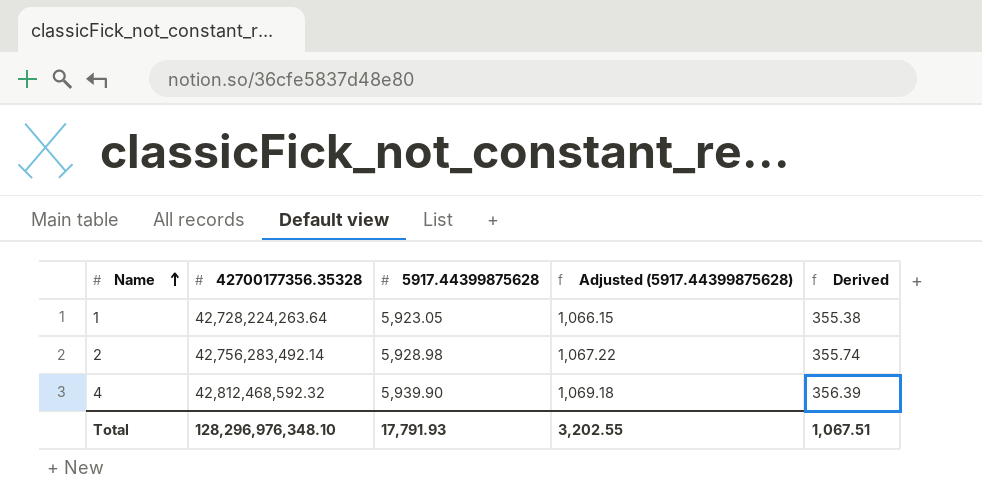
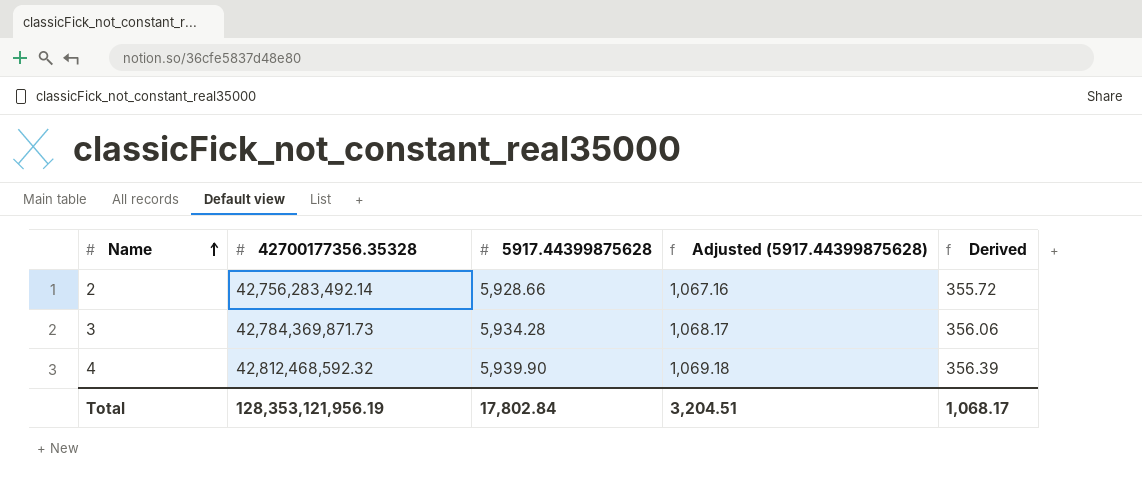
row 1: 42,728,224,263.64 | 5,923.05 | 1,066.15 | 355.38 -> none
2 | 5917.44399875628: 5,928.98 -> 5,928.66
2 | Adjusted (5917.44399875628): 1,067.22 -> 1,067.16
2 | Derived: 355.74 -> 355.72
row 3: none -> 42,784,369,871.73 | 5,934.28 | 1,068.17 | 356.06
Total | 42700177356.35328: 128,296,976,348.10 -> 128,353,121,956.19
Total | 5917.44399875628: 17,791.93 -> 17,802.84
Total | Adjusted (5917.44399875628): 3,202.55 -> 3,204.51
Total | Derived: 1,067.51 -> 1,068.17

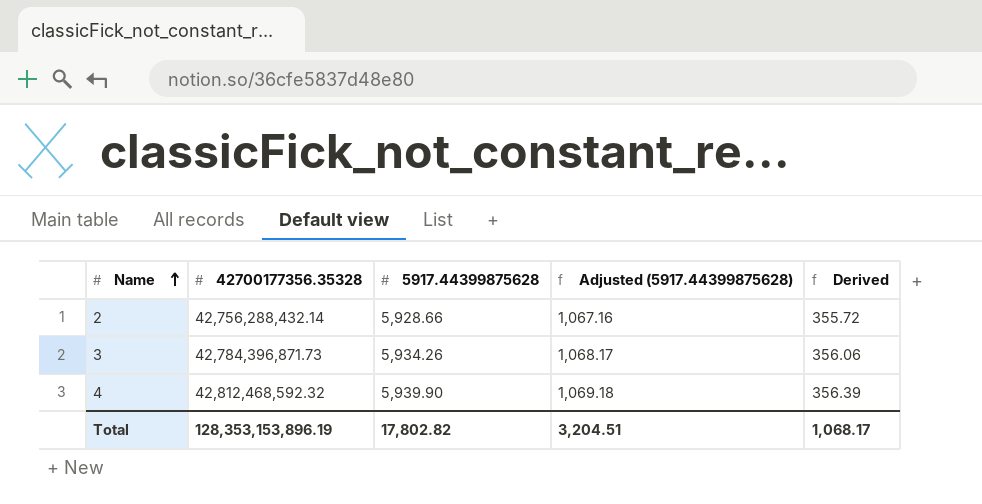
2 | 42700177356.35328: 42,756,283,492.14 -> 42,756,288,432.14
3 | 42700177356.35328: 42,784,369,871.73 -> 42,784,396,871.73
3 | 5917.44399875628: 5,934.28 -> 5,934.26
Total | 42700177356.35328: 128,353,121,956.19 -> 128,353,153,896.19
Total | 5917.44399875628: 17,802.84 -> 17,802.82

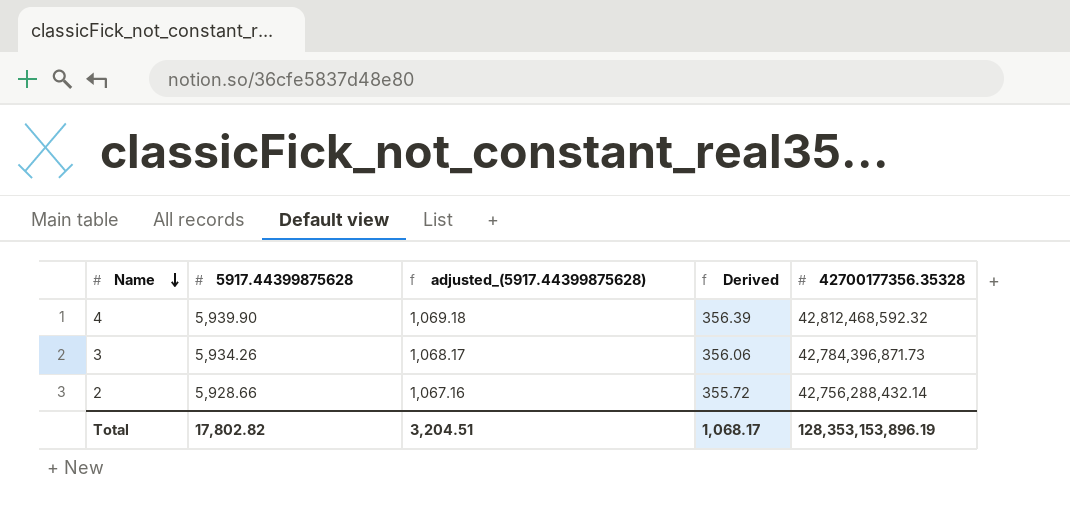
row order: Name ascending -> Name descending
column name: Adjusted (5917.44399875628) -> adjusted_(5917.44399875628)
column 42700177356.35328 | position: 2 -> 5

